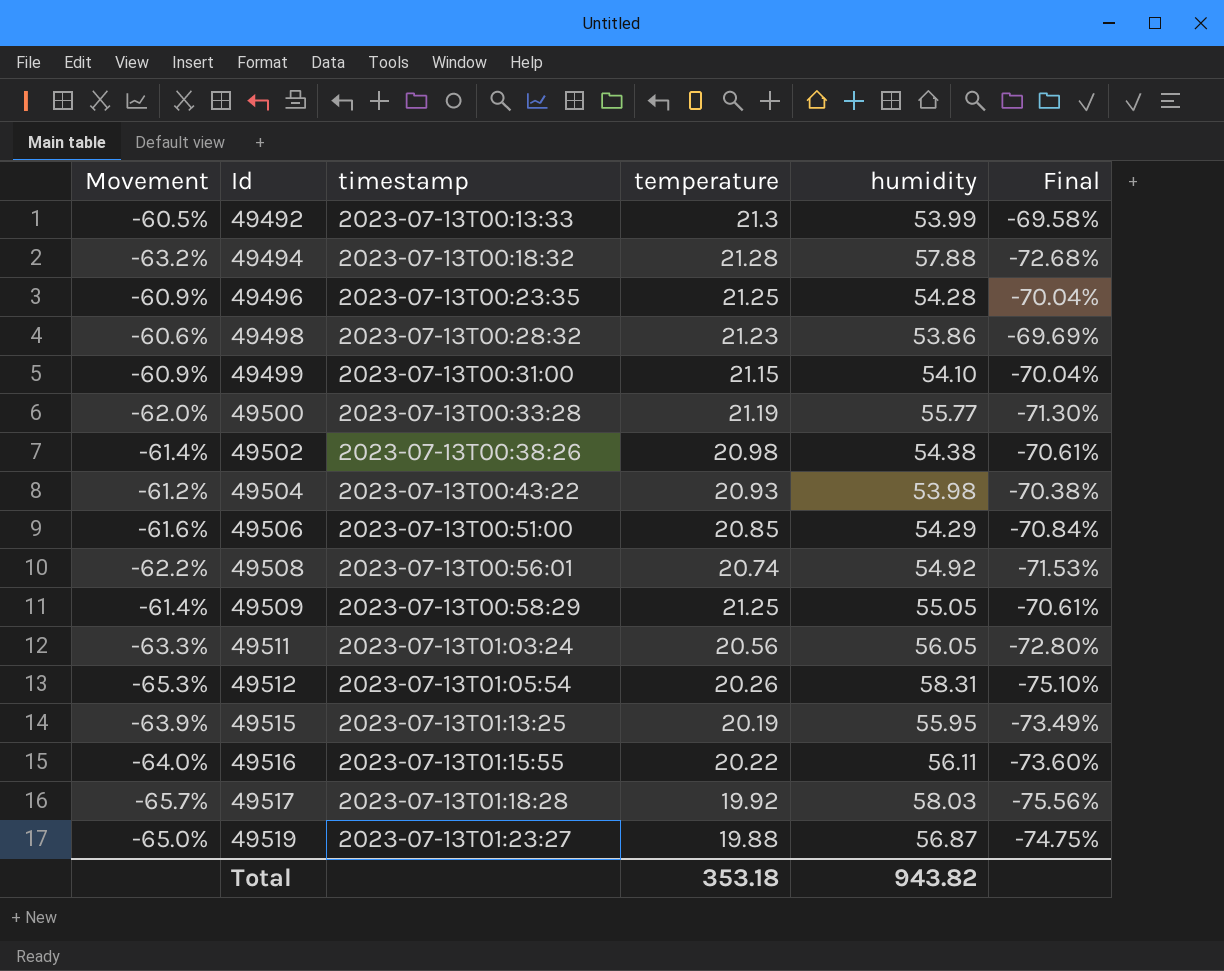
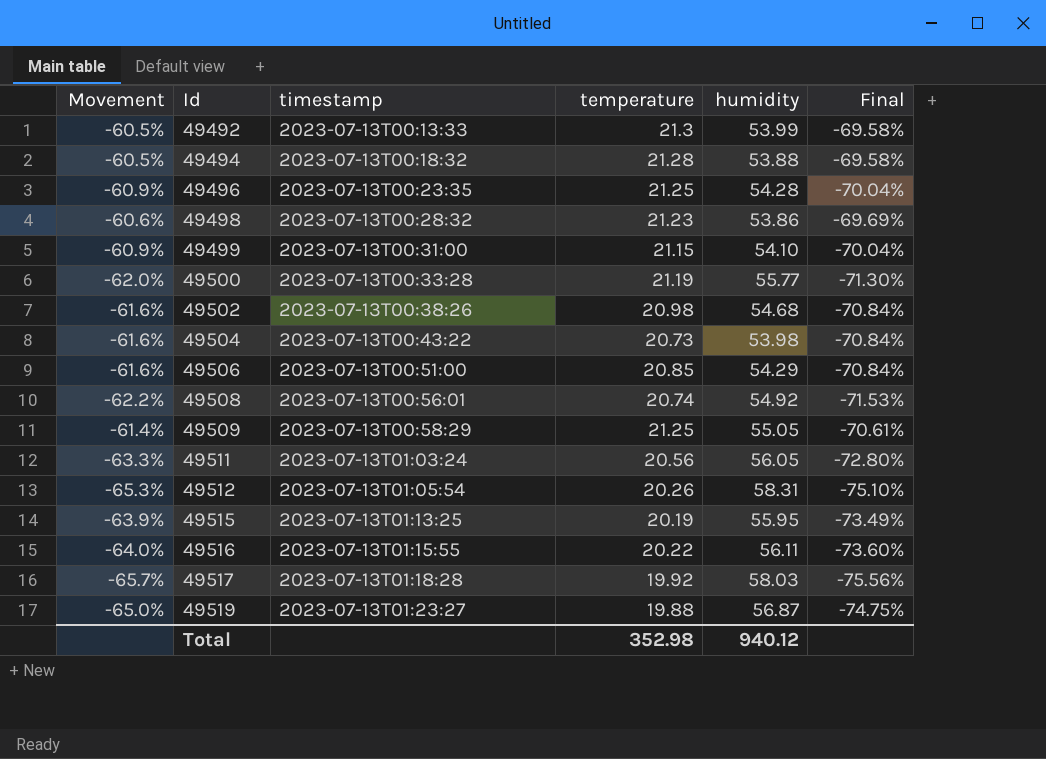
49494 | Movement: -63.2% -> -60.5%
49494 | humidity: 57.88 -> 53.88
49494 | Final: -72.68% -> -69.58%
49502 | Movement: -61.4% -> -61.6%
49502 | humidity: 54.38 -> 54.68
49502 | Final: -70.61% -> -70.84%
49504 | Movement: -61.2% -> -61.6%
49504 | temperature: 20.93 -> 20.73
49504 | Final: -70.38% -> -70.84%
Total | temperature: 353.18 -> 352.98
Total | humidity: 943.82 -> 940.12

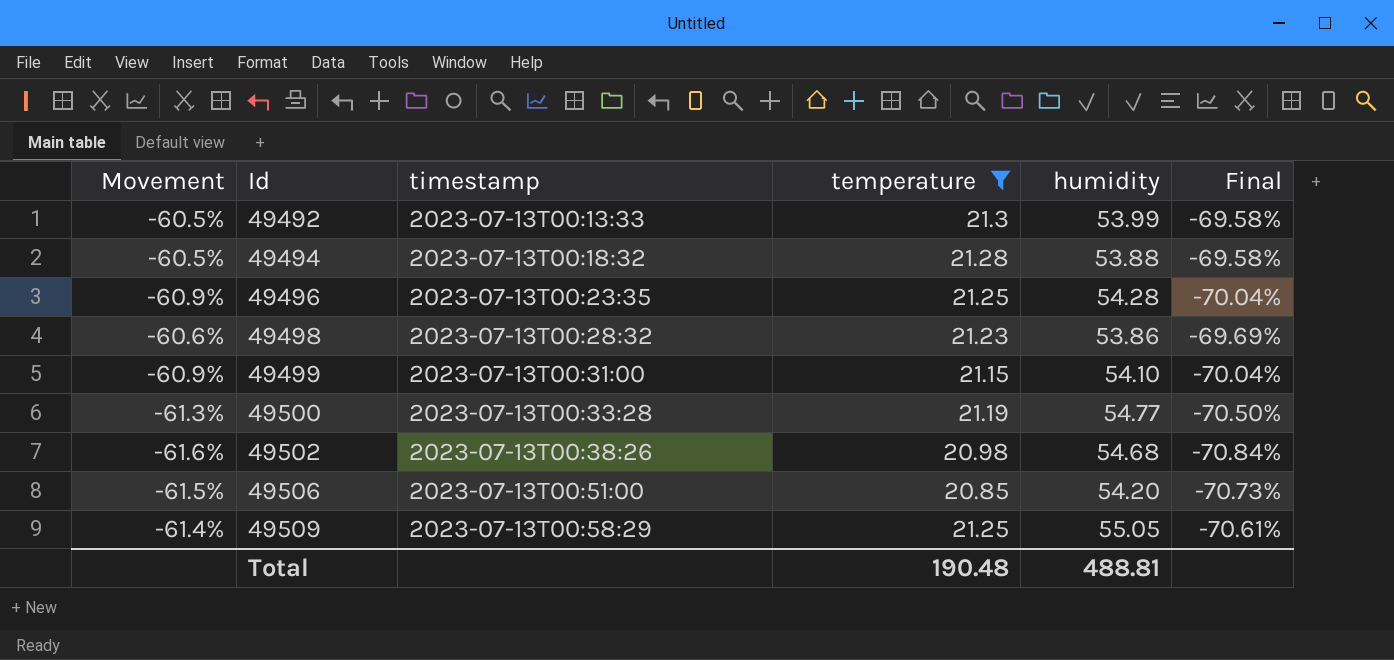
filter: none -> temperature >= 20.85
49500 | Movement: -62.0% -> -61.3%
49500 | humidity: 55.77 -> 54.77
49500 | Final: -71.30% -> -70.50%
49506 | Movement: -61.6% -> -61.5%
49506 | humidity: 54.29 -> 54.20
49506 | Final: -70.84% -> -70.73%
Total | temperature: 352.98 -> 190.48
Total | humidity: 940.12 -> 488.81

